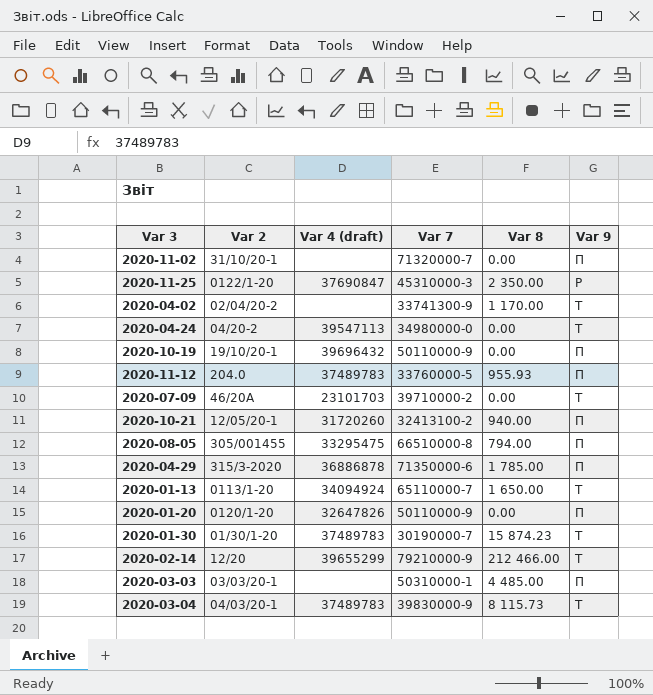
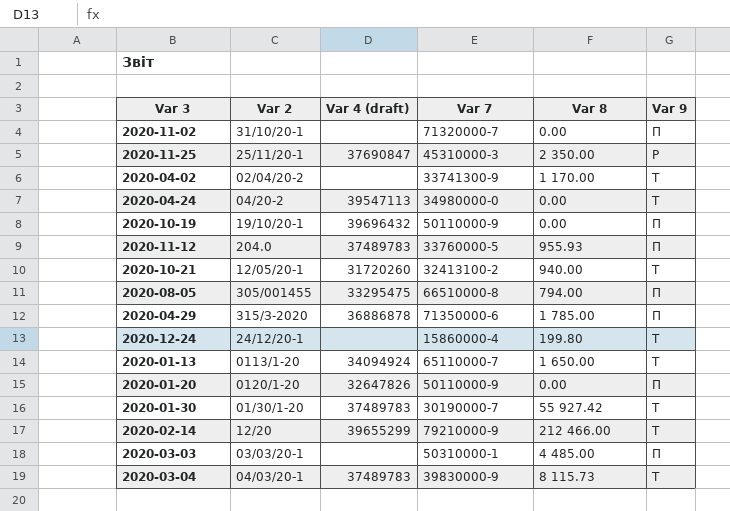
row 2020-07-09: 46/20А | 23101703 | 39710000-2 | 0.00 | Т -> none
2020-11-25 | Var 2: 0122/1-20 -> 25/11/20-1
2020-10-21 | Var 9: П -> Т
row 2020-12-24: none -> 24/12/20-1 | none | 15860000-4 | 199.80 | Т
2020-01-30 | Var 8: 15 874.23 -> 55 927.42

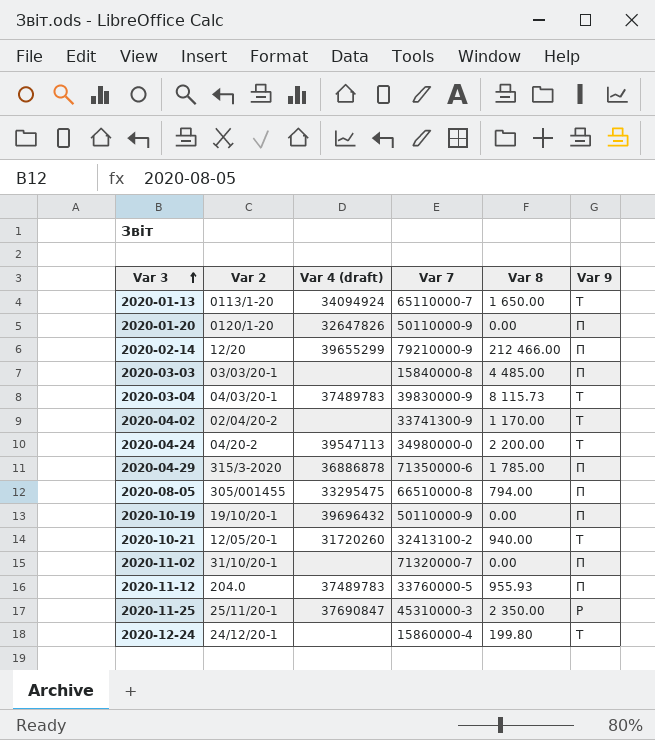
row order: none -> Var 3 ascending
row 2020-01-30: 01/30/1-20 | 37489783 | 30190000-7 | 55 927.42 | Т -> none
2020-02-14 | Var 9: Т -> П
2020-03-03 | Var 7: 50310000-1 -> 15840000-8
2020-04-24 | Var 8: 0.00 -> 2 200.00

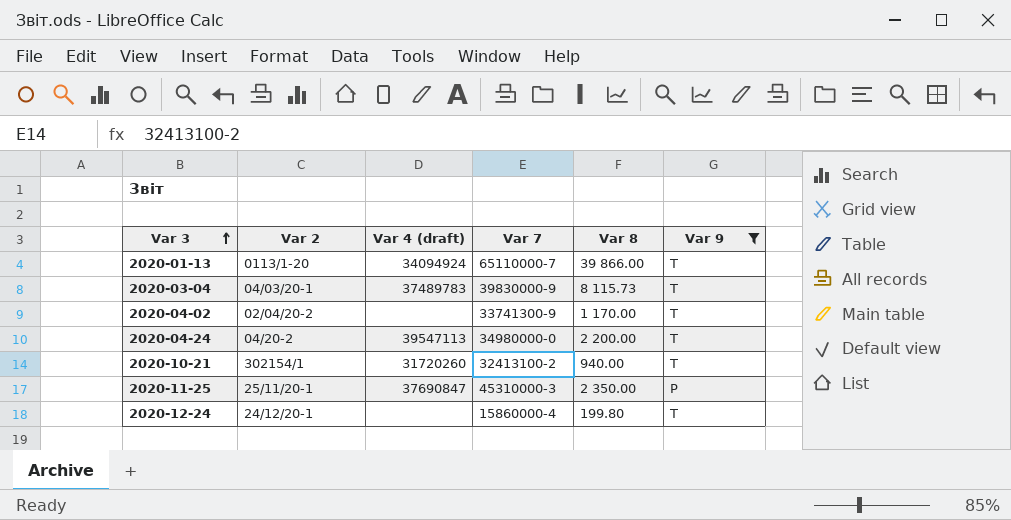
filter: none -> Var 9 != П
2020-01-13 | Var 8: 1 650.00 -> 39 866.00
2020-10-21 | Var 2: 12/05/20-1 -> 302154/1

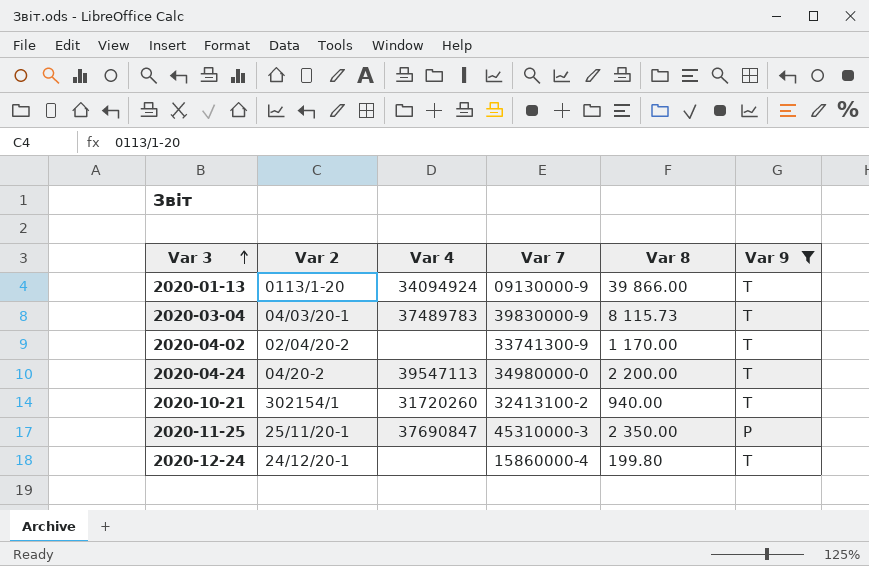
column name: Var 4 (draft) -> Var 4
2020-01-13 | Var 7: 65110000-7 -> 09130000-9

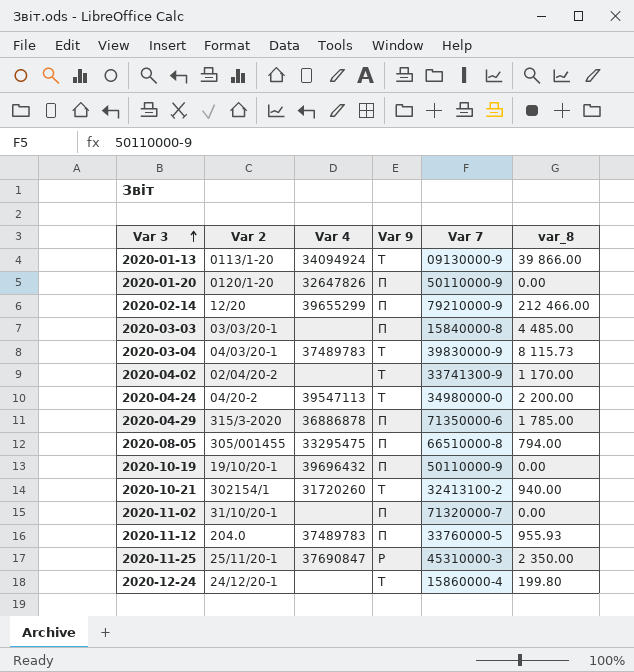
filter: Var 9 != П -> none
column Var 9 | position: 6 -> 4
column name: Var 8 -> var_8

